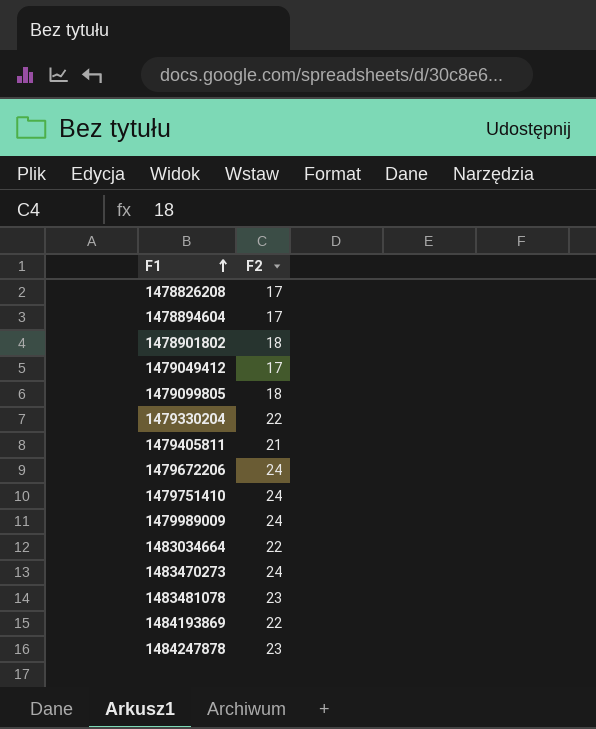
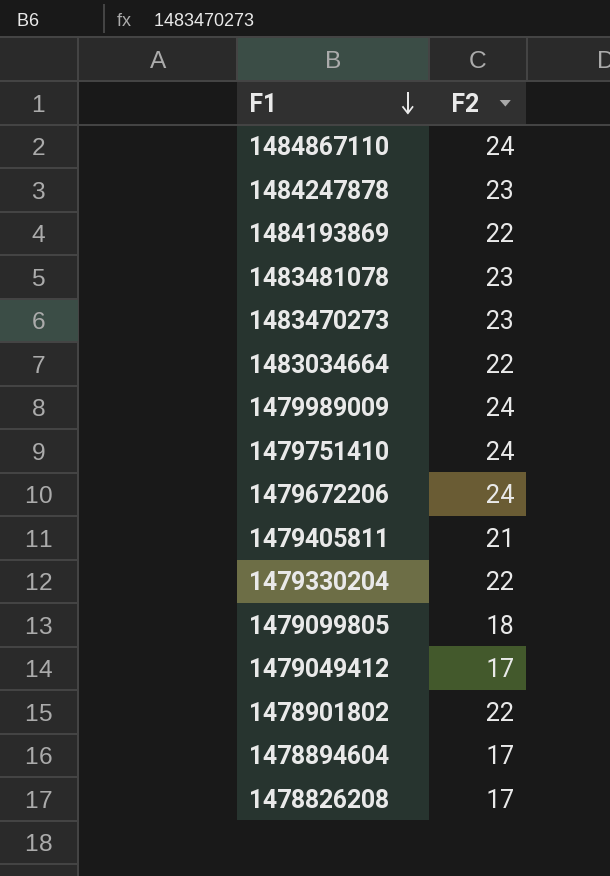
row order: F1 ascending -> F1 descending
row 1484867110: none -> 24
1483470273 | F2: 24 -> 23
1478901802 | F2: 18 -> 22

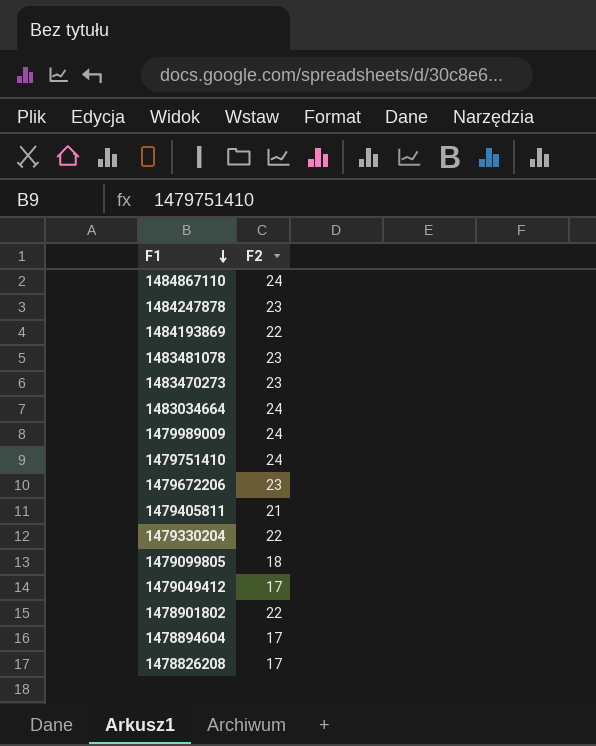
1483034664 | F2: 22 -> 24
1479672206 | F2: 24 -> 23

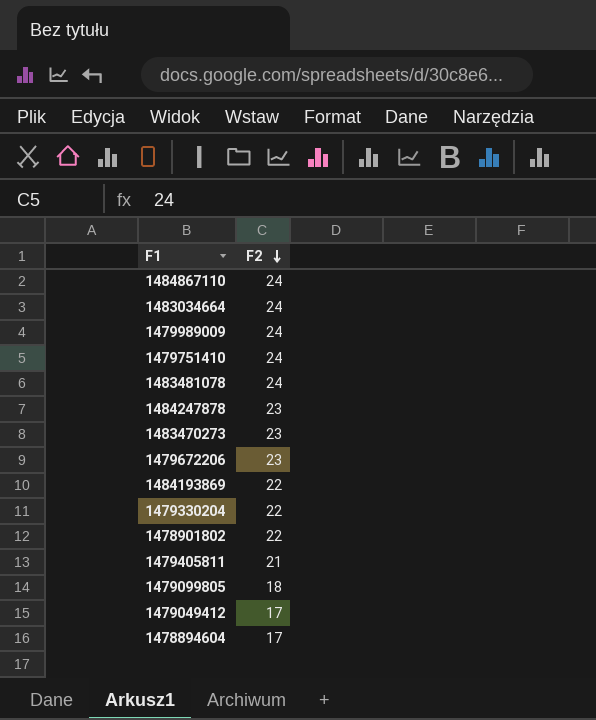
row order: F1 descending -> F2 descending
row 1478826208: 17 -> none
1483481078 | F2: 23 -> 24

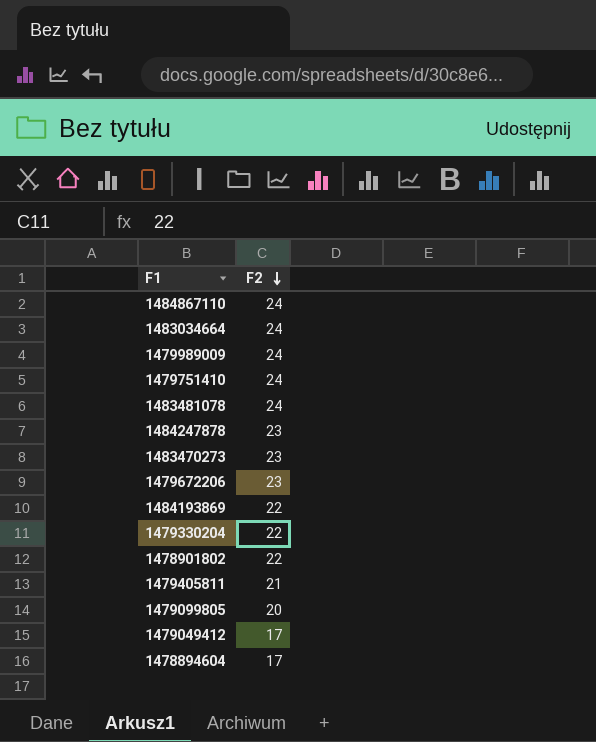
1479099805 | F2: 18 -> 20

